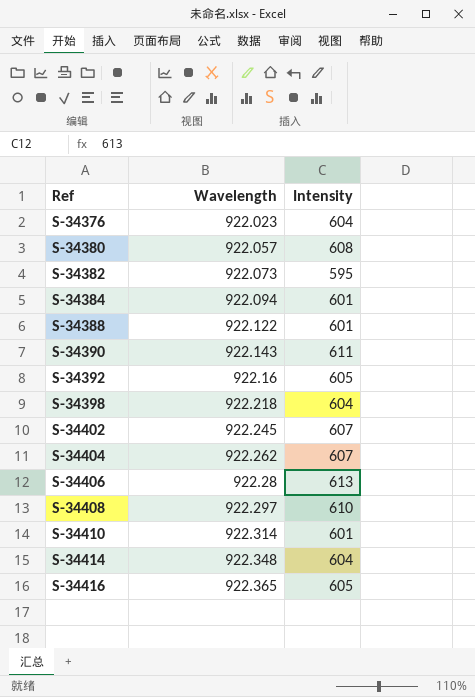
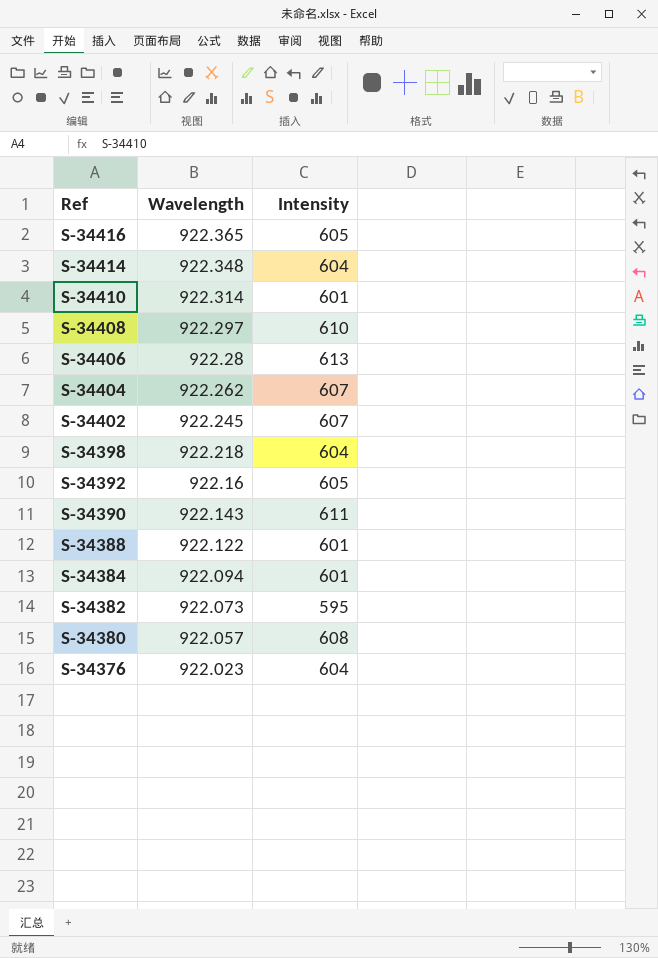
row order: Ref ascending -> Ref descending

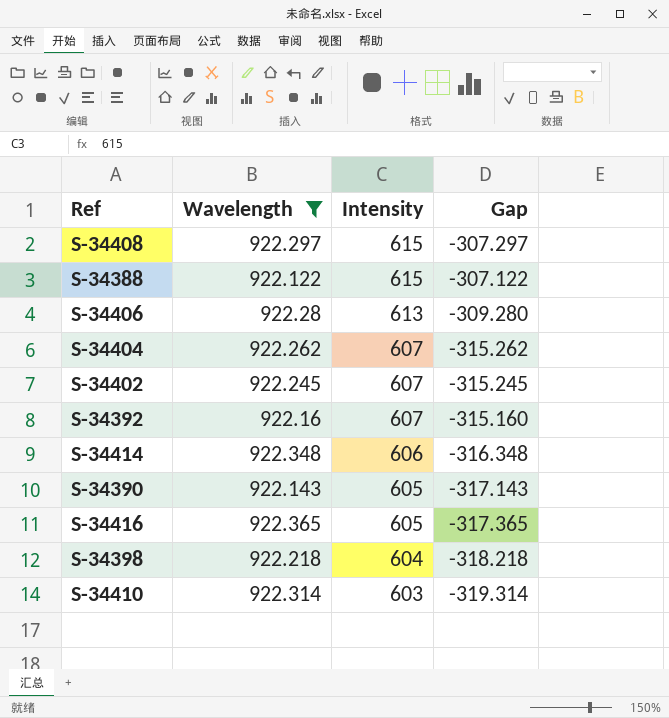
filter: none -> Wavelength >= 922.122
row order: Ref descending -> Intensity descending
column Gap | formula: none -> [Intensity] - [Wavelength]
S-34408 | Intensity: 610 -> 615
S-34388 | Intensity: 601 -> 615
S-34392 | Intensity: 605 -> 607
S-34414 | Intensity: 604 -> 606
S-34390 | Intensity: 611 -> 605
S-34410 | Intensity: 601 -> 603

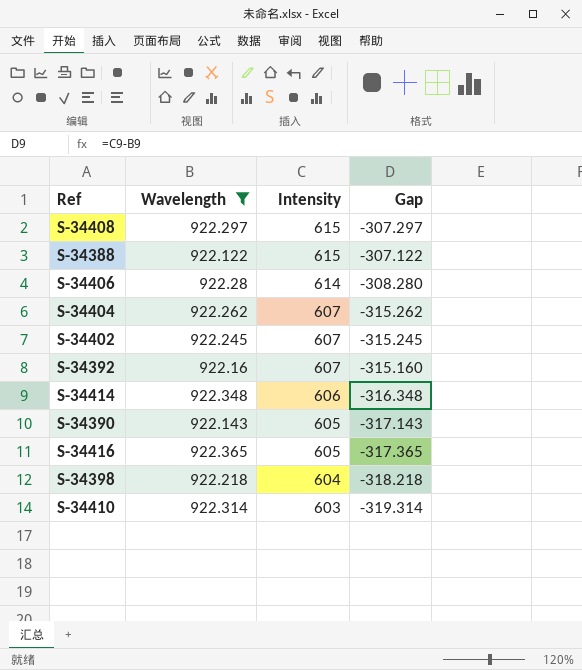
S-34406 | Intensity: 613 -> 614
S-34406 | Gap: -309.280 -> -308.280

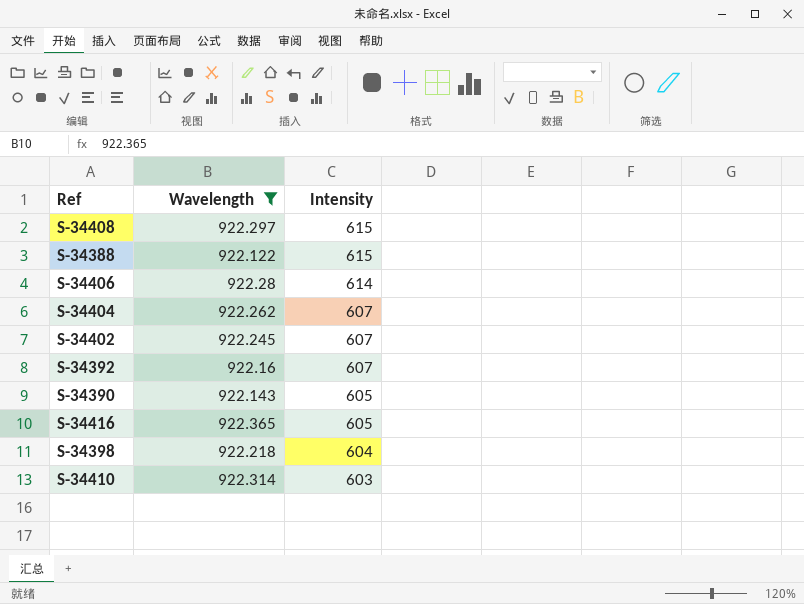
column Gap | formula: [Intensity] - [Wavelength] -> none
row S-34414: 922.348 | 606 | -316.348 -> none

